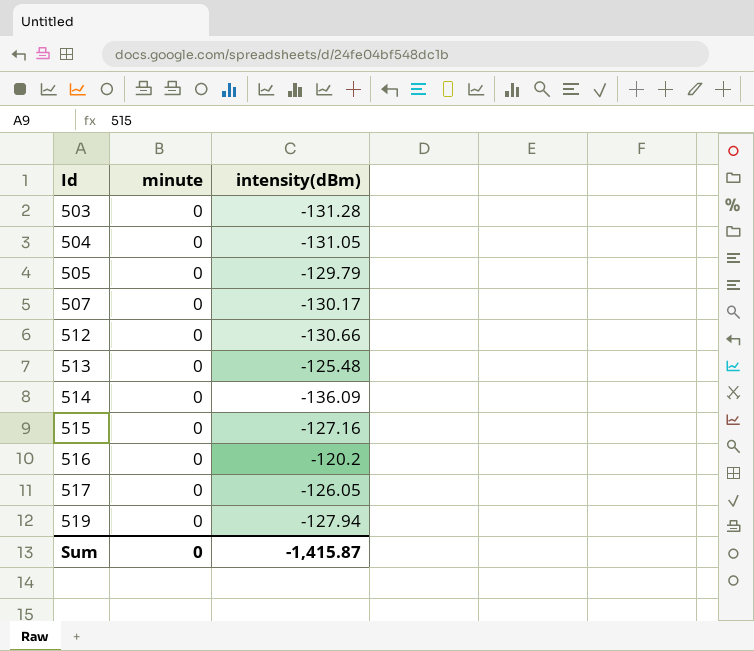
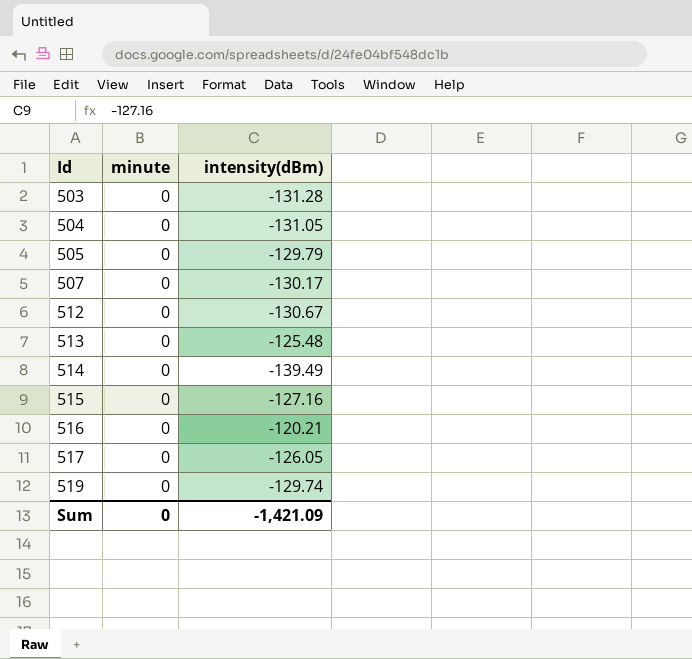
512 | intensity(dBm): -130.66 -> -130.67
514 | intensity(dBm): -136.09 -> -139.49
516 | intensity(dBm): -120.2 -> -120.21
519 | intensity(dBm): -127.94 -> -129.74
Sum | intensity(dBm): -1,415.87 -> -1,421.09

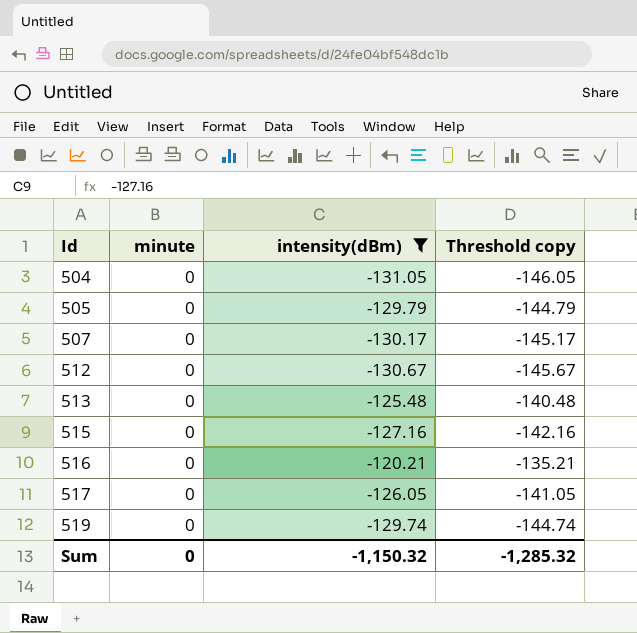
filter: none -> intensity(dBm) >= -131.05
column Threshold copy | formula: none -> [intensity(dBm)] - 15
Sum | intensity(dBm): -1,421.09 -> -1,150.32

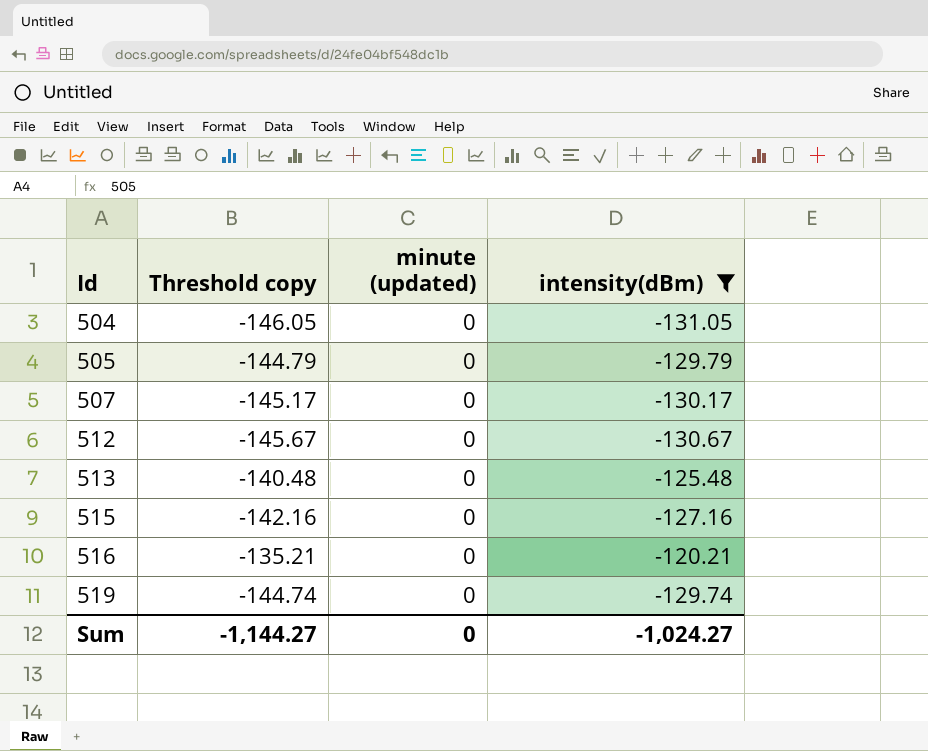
column Threshold copy | position: 4 -> 2
column name: minute -> minute (updated)
row 517: 0 | -126.05 | -141.05 -> none
Sum | Threshold copy: -1,285.32 -> -1,144.27
Sum | intensity(dBm): -1,150.32 -> -1,024.27

